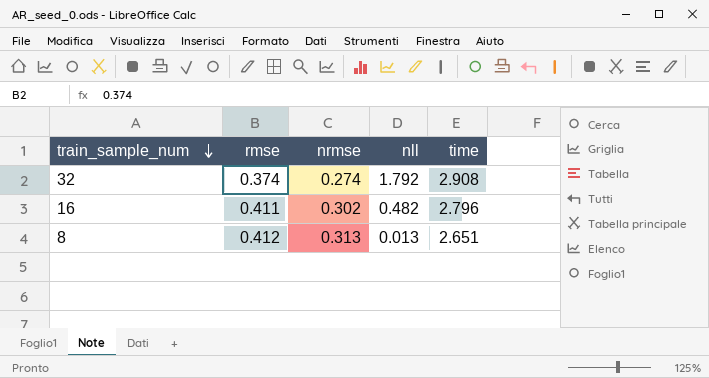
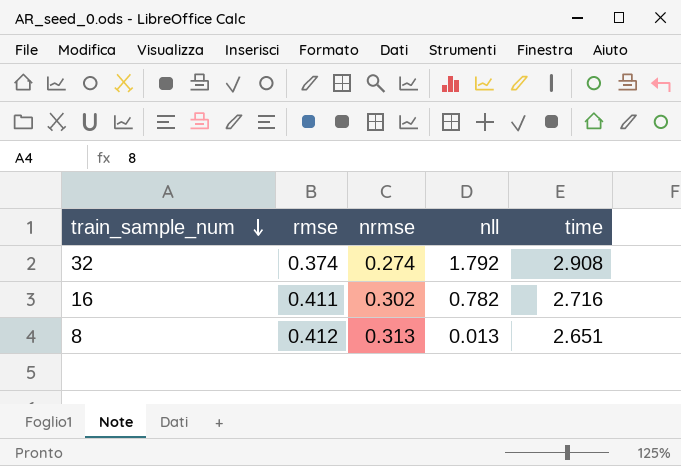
16 | nll: 0.482 -> 0.782
16 | time: 2.796 -> 2.716

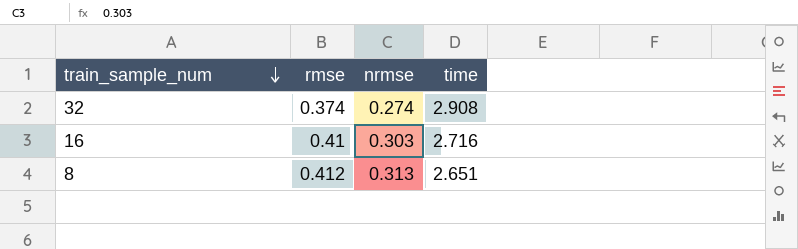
column nll | position: 4 -> none
16 | rmse: 0.411 -> 0.41
16 | nrmse: 0.302 -> 0.303

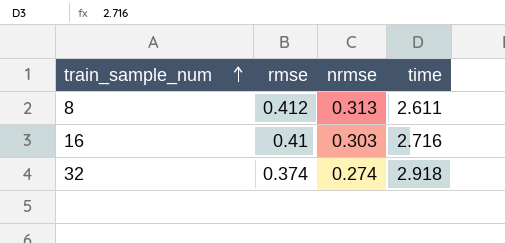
row order: train_sample_num descending -> train_sample_num ascending
8 | time: 2.651 -> 2.611
32 | time: 2.908 -> 2.918

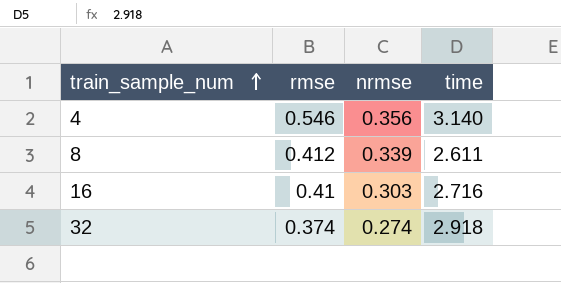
row 4: none -> 0.546 | 0.356 | 3.140
8 | nrmse: 0.313 -> 0.339

